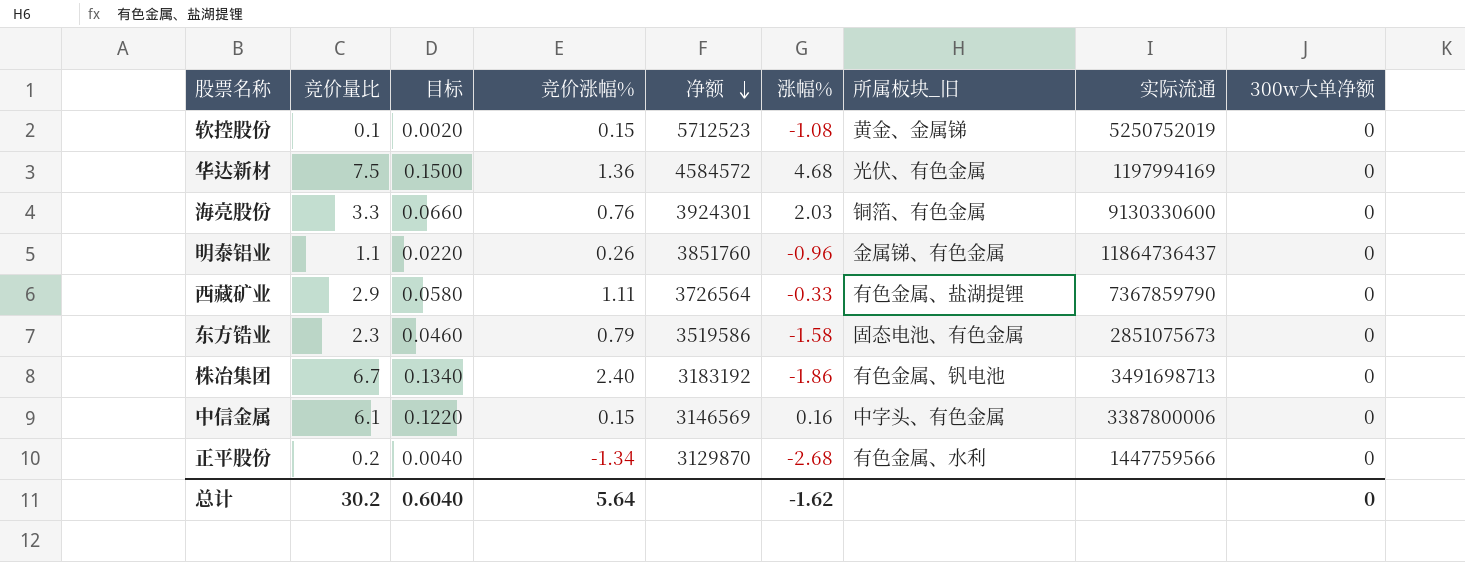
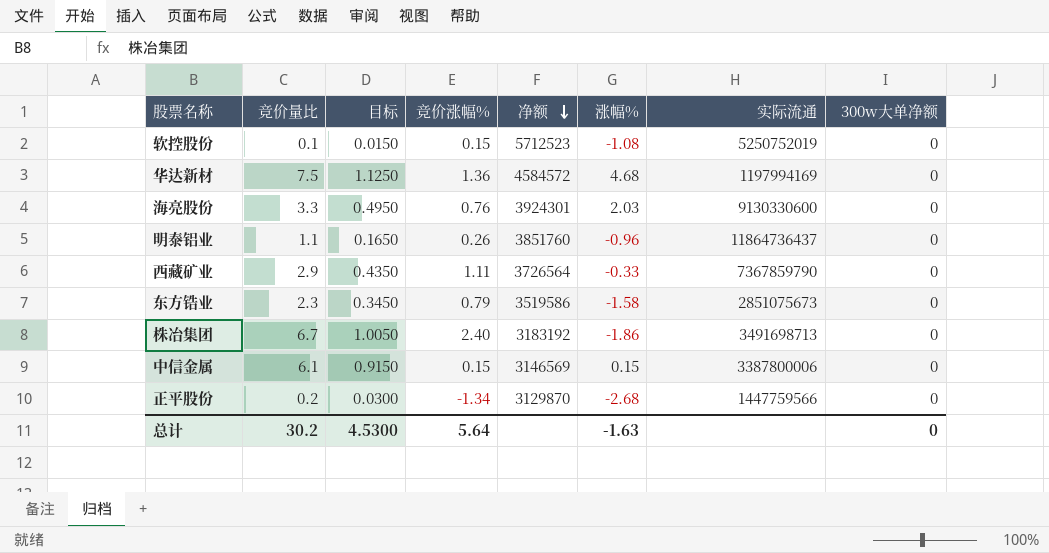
column 所属板块_旧 | position: 7 -> none
column 目标 | formula: [竞价量比] * 0.02 -> [竞价量比] * 0.15
中信金属 | 涨幅%: 0.16 -> 0.15
总计 | 目标: 0.6040 -> 4.5300
总计 | 涨幅%: -1.62 -> -1.63

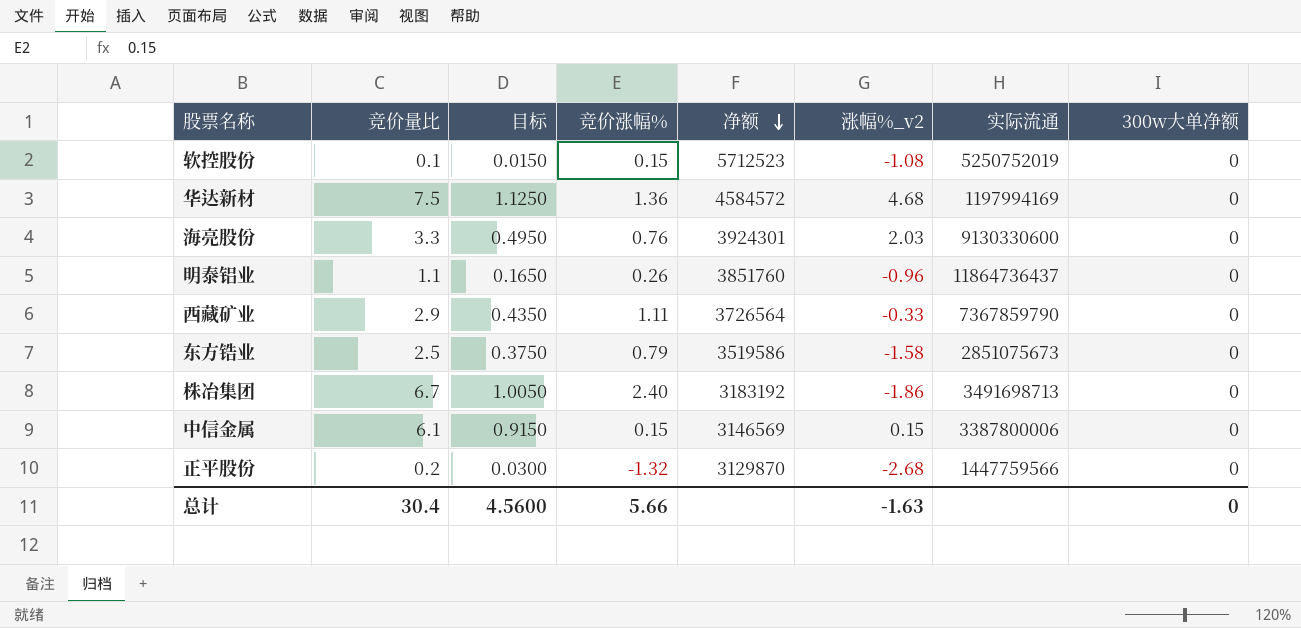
column name: 涨幅% -> 涨幅%_v2
东方锆业 | 竞价量比: 2.3 -> 2.5
东方锆业 | 目标: 0.3450 -> 0.3750
正平股份 | 竞价涨幅%: -1.34 -> -1.32
总计 | 竞价量比: 30.2 -> 30.4
总计 | 目标: 4.5300 -> 4.5600
总计 | 竞价涨幅%: 5.64 -> 5.66

